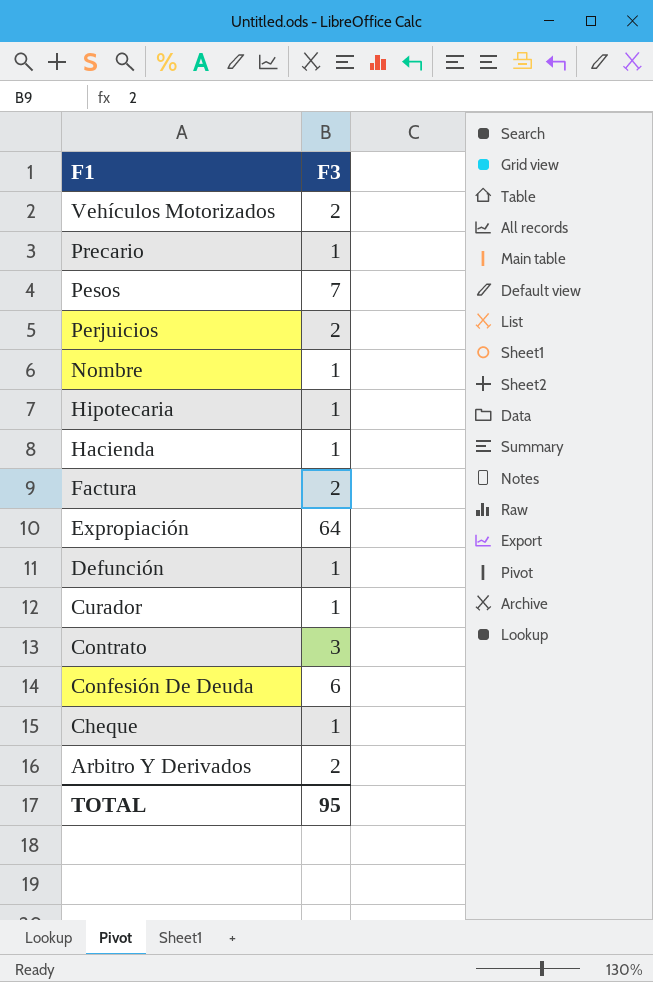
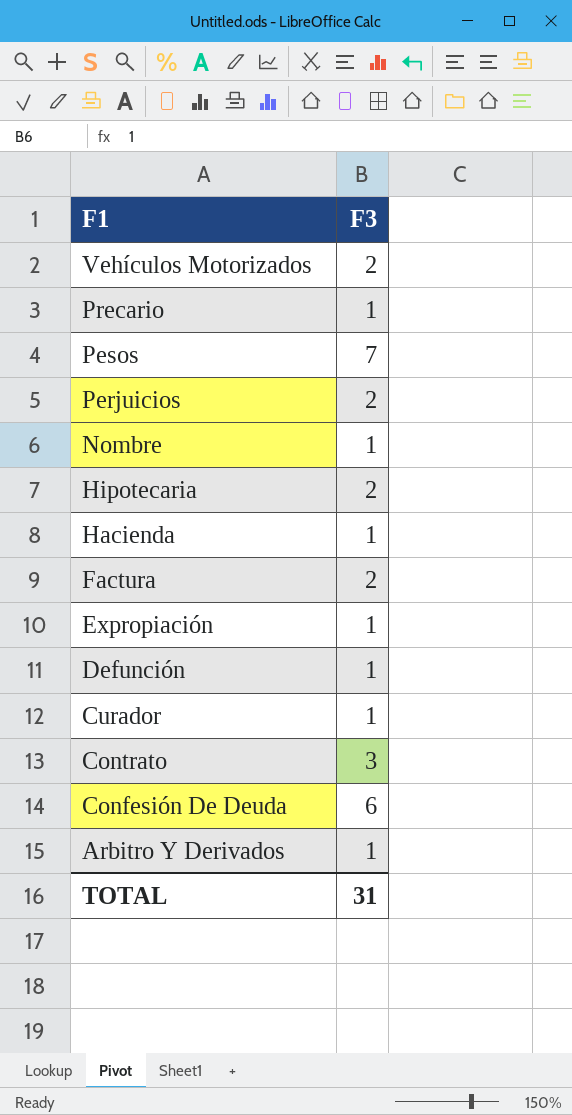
row Cheque: 1 -> none
Hipotecaria | F3: 1 -> 2
Expropiación | F3: 64 -> 1
Arbitro Y Derivados | F3: 2 -> 1
TOTAL | F3: 95 -> 31

